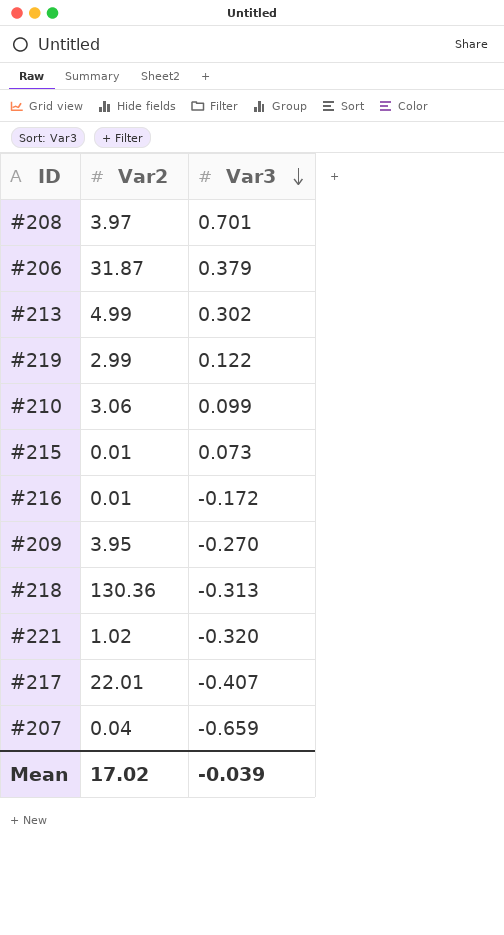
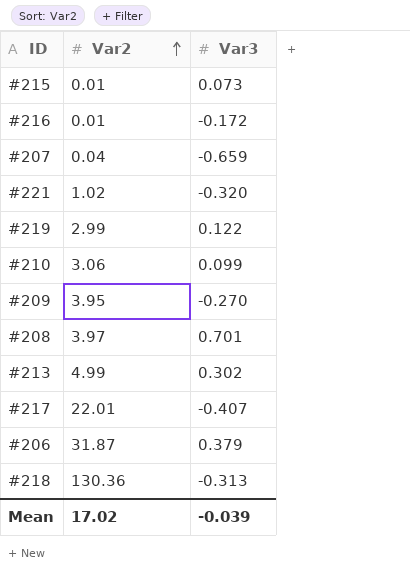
row order: Var3 descending -> Var2 ascending

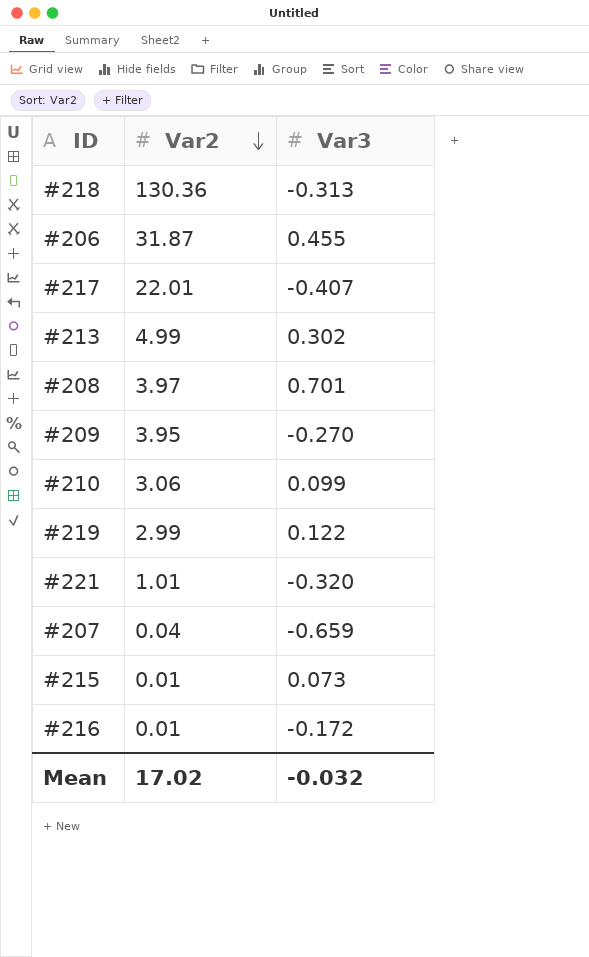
row order: Var2 ascending -> Var2 descending
#206 | Var3: 0.379 -> 0.455
#221 | Var2: 1.02 -> 1.01
Mean | Var3: -0.039 -> -0.032

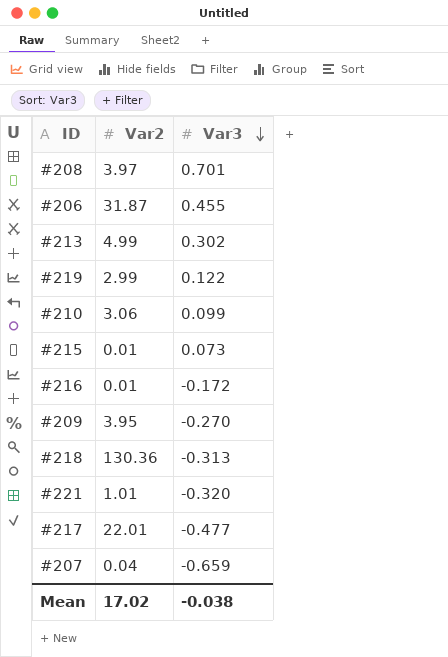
row order: Var2 descending -> Var3 descending
#217 | Var3: -0.407 -> -0.477
Mean | Var3: -0.032 -> -0.038

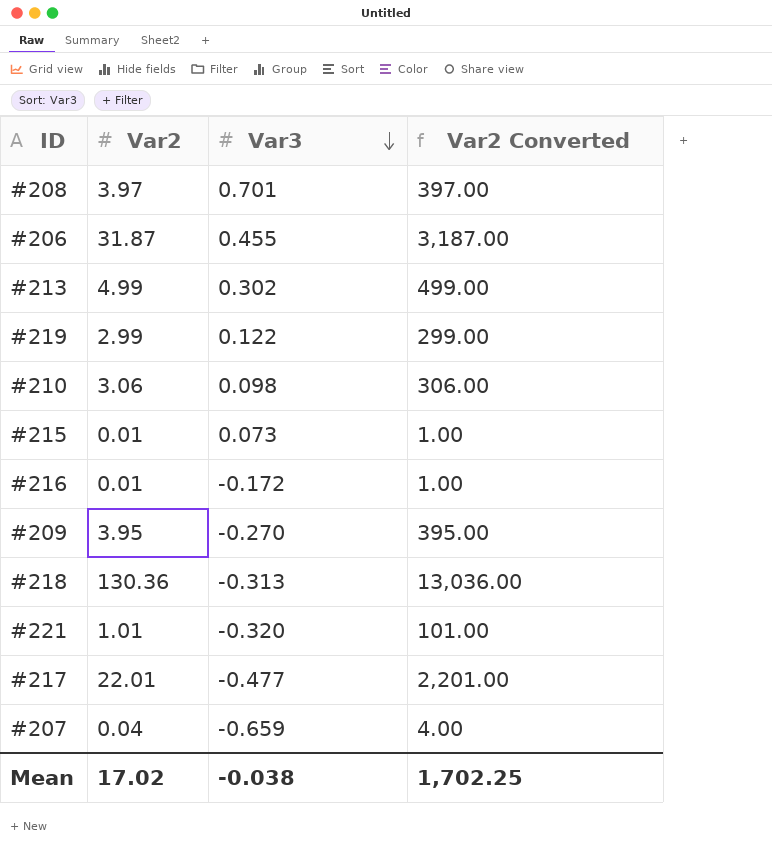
column Var2 Converted | formula: none -> [Var2] * 100
#210 | Var3: 0.099 -> 0.098

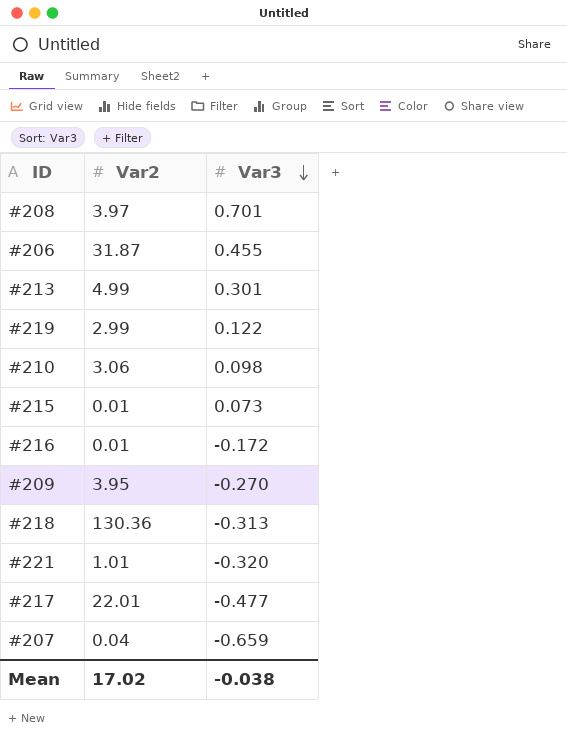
column Var2 Converted | formula: [Var2] * 100 -> none
#213 | Var3: 0.302 -> 0.301

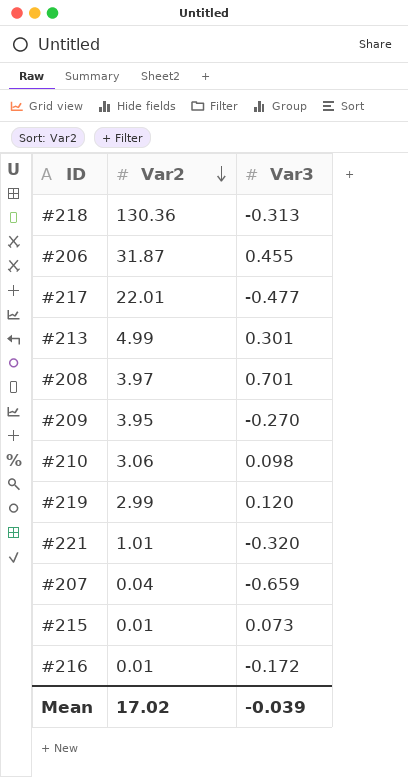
row order: Var3 descending -> Var2 descending
#219 | Var3: 0.122 -> 0.120
Mean | Var3: -0.038 -> -0.039

